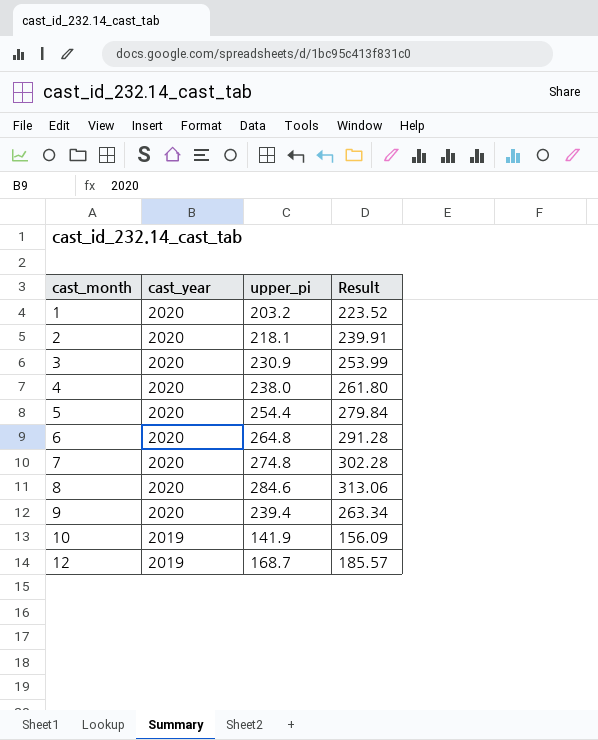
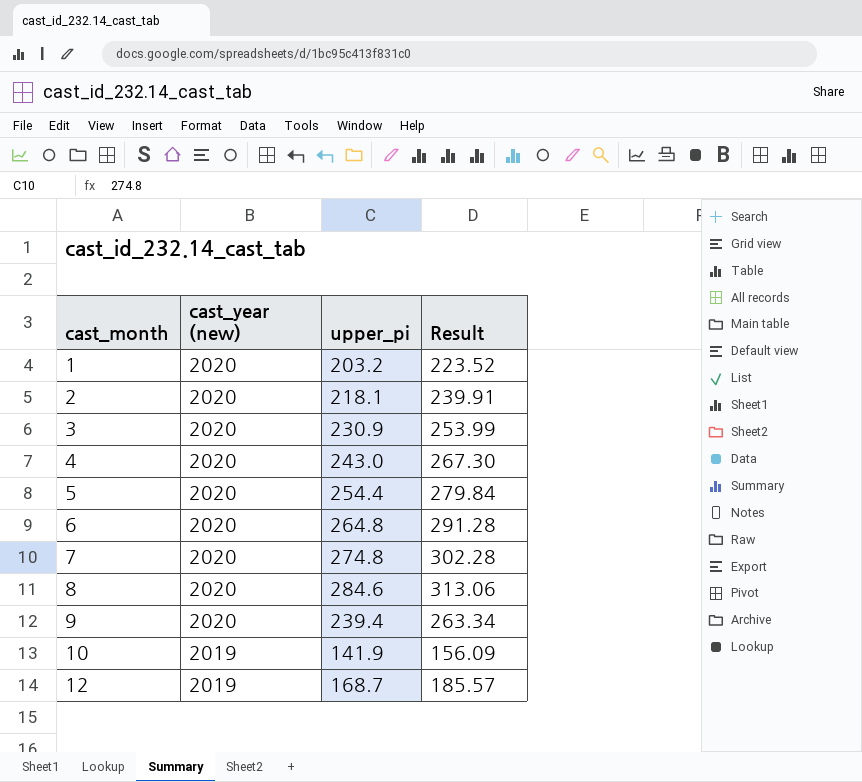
column name: cast_year -> cast_year (new)
4 | upper_pi: 238.0 -> 243.0
4 | Result: 261.80 -> 267.30

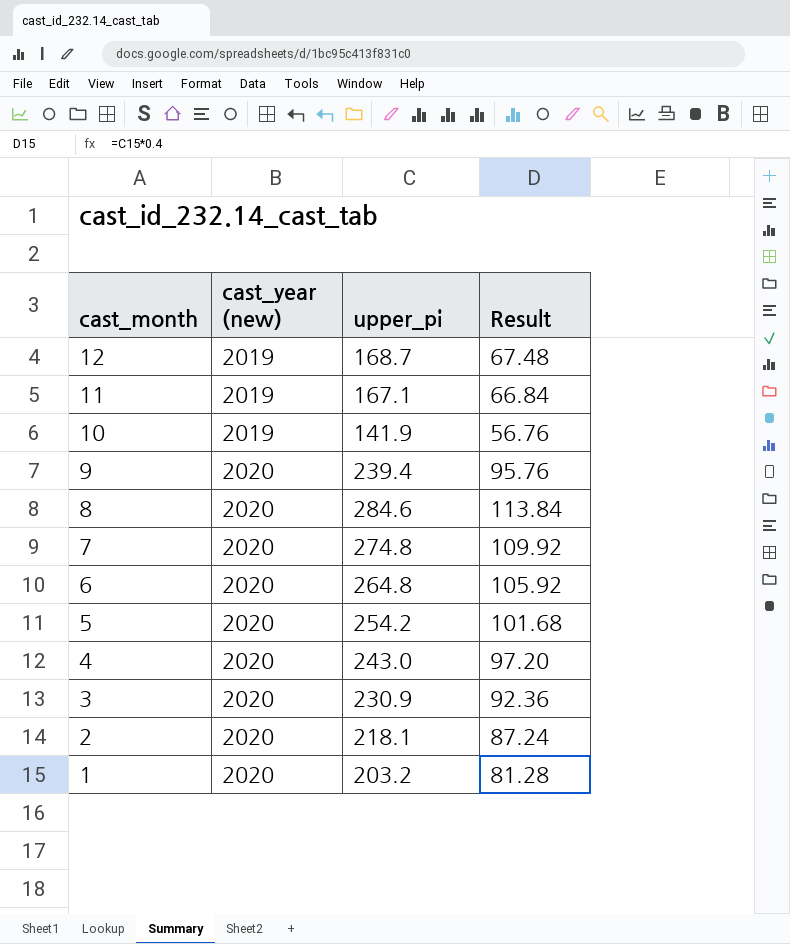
row order: cast_month ascending -> cast_month descending
column Result | formula: [upper_pi] * 1.1 -> [upper_pi] * 0.4
row 11: none -> 2019 | 167.1 | 66.84
5 | upper_pi: 254.4 -> 254.2

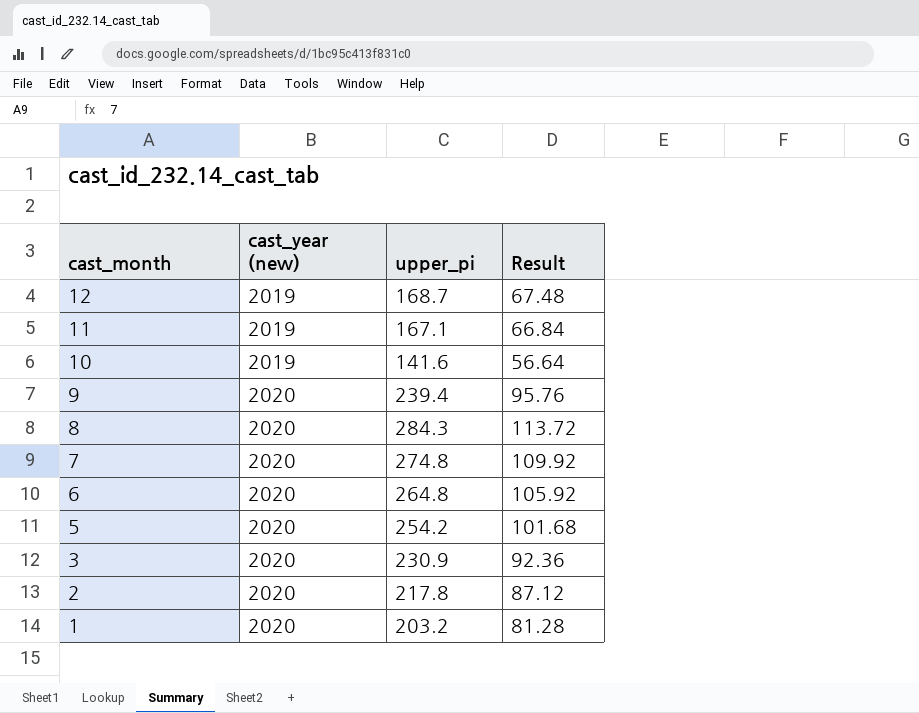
row 4: 2020 | 243.0 | 97.20 -> none
10 | upper_pi: 141.9 -> 141.6
10 | Result: 56.76 -> 56.64
8 | upper_pi: 284.6 -> 284.3
8 | Result: 113.84 -> 113.72
2 | upper_pi: 218.1 -> 217.8
2 | Result: 87.24 -> 87.12

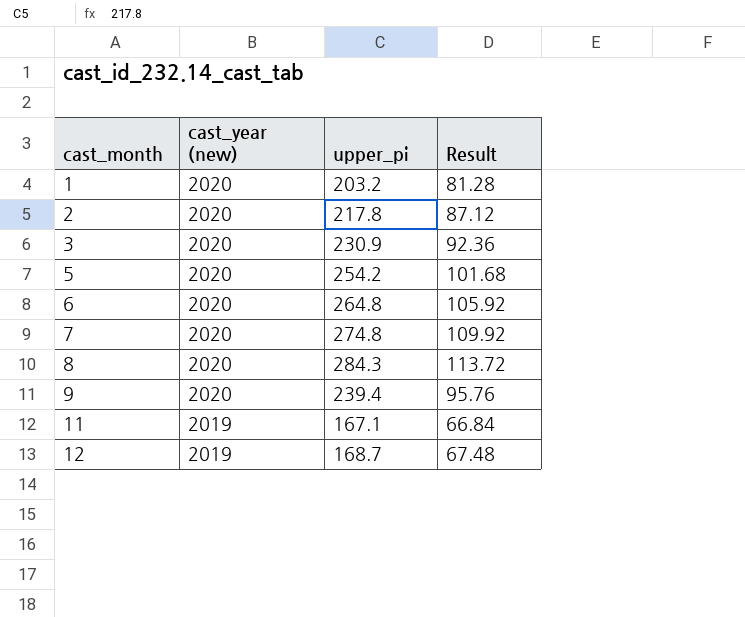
row order: cast_month descending -> cast_month ascending
row 10: 2019 | 141.6 | 56.64 -> none

